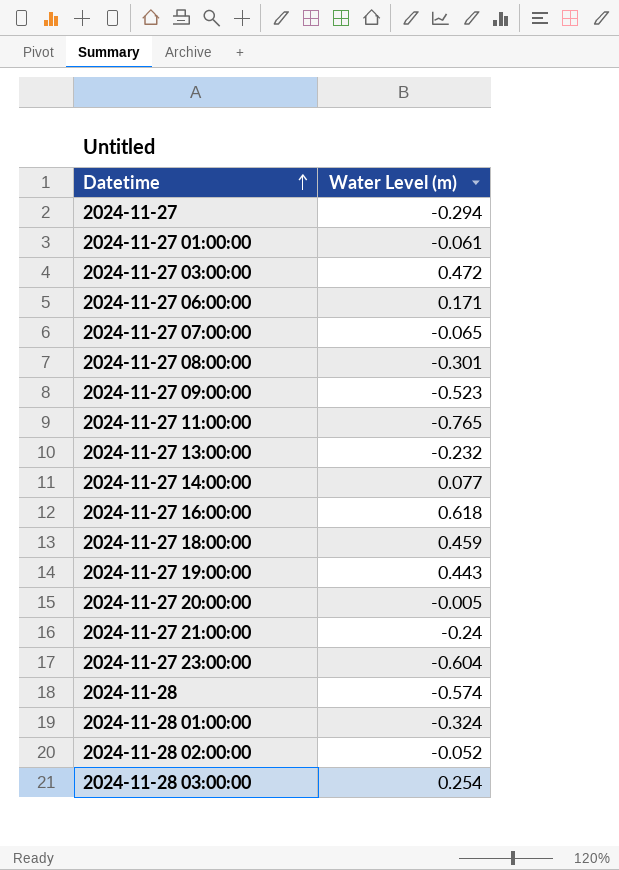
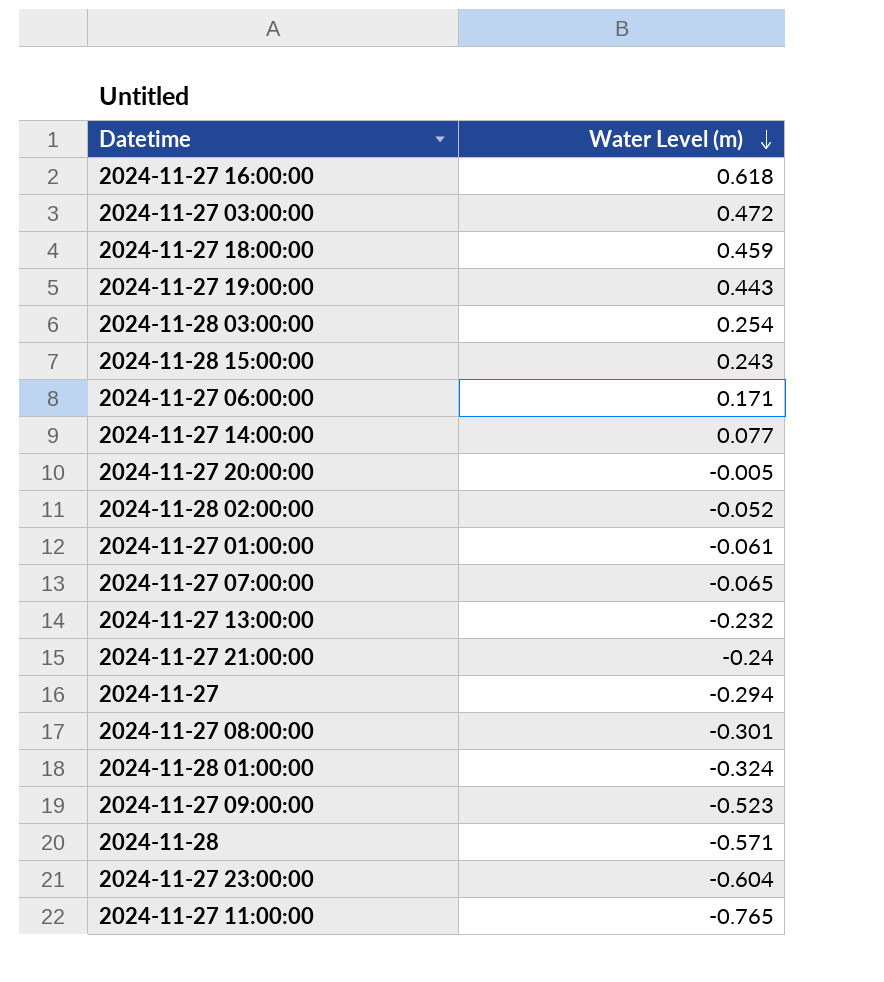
row order: Datetime ascending -> Water Level (m) descending
row 2024-11-28 15:00:00: none -> 0.243
2024-11-28 | Water Level (m): -0.574 -> -0.571

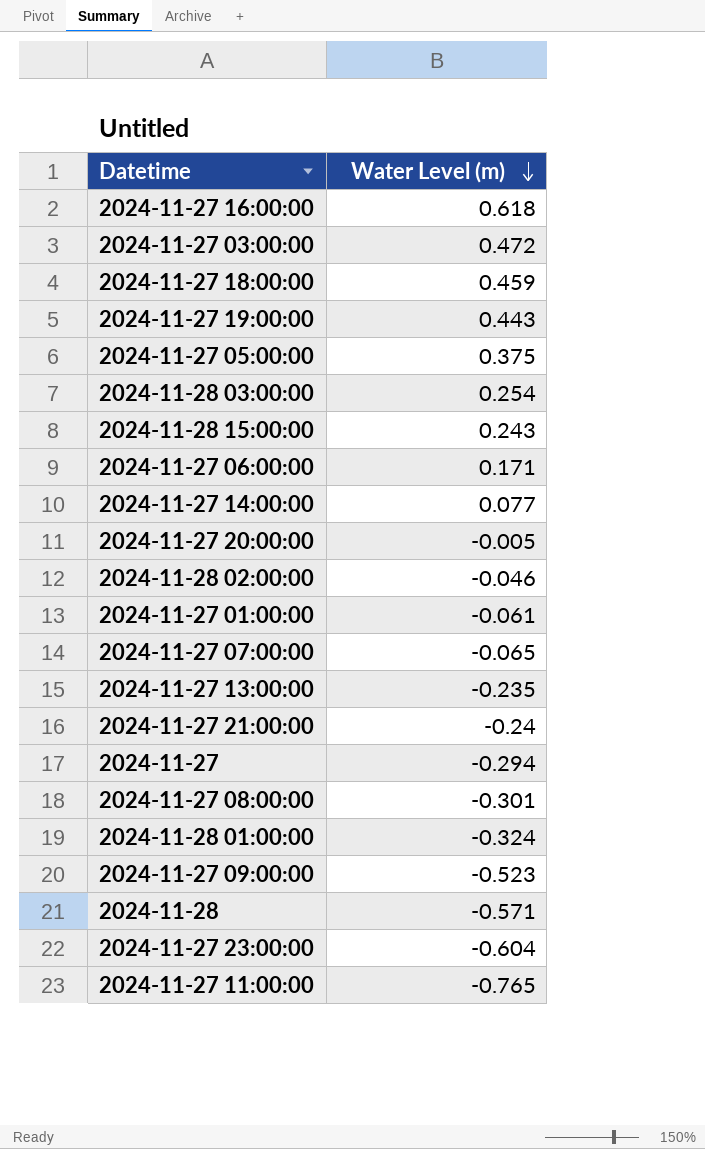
row 2024-11-27 05:00:00: none -> 0.375
2024-11-28 02:00:00 | Water Level (m): -0.052 -> -0.046
2024-11-27 13:00:00 | Water Level (m): -0.232 -> -0.235

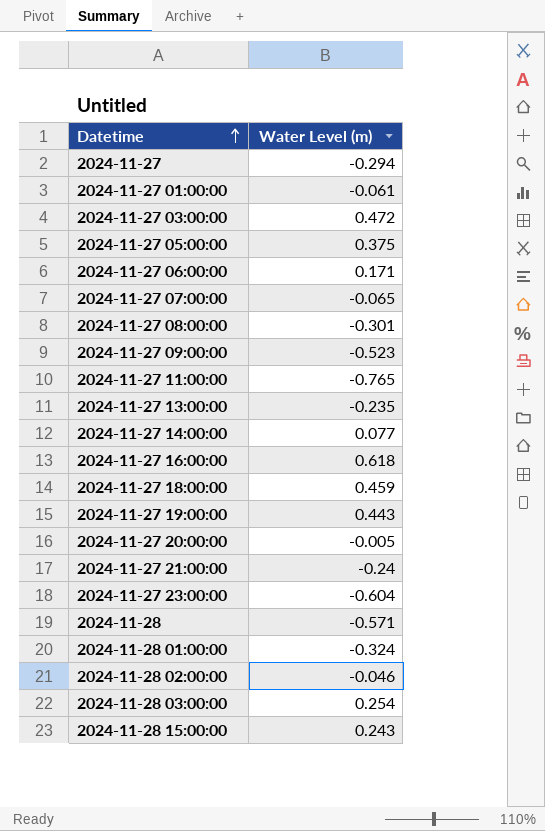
row order: Water Level (m) descending -> Datetime ascending

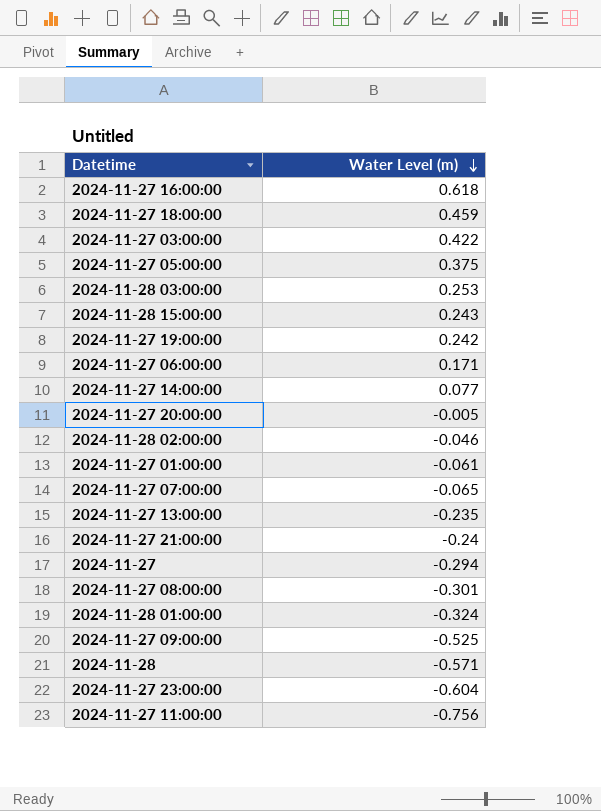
row order: Datetime ascending -> Water Level (m) descending
2024-11-27 03:00:00 | Water Level (m): 0.472 -> 0.422
2024-11-28 03:00:00 | Water Level (m): 0.254 -> 0.253
2024-11-27 19:00:00 | Water Level (m): 0.443 -> 0.242
2024-11-27 09:00:00 | Water Level (m): -0.523 -> -0.525
2024-11-27 11:00:00 | Water Level (m): -0.765 -> -0.756

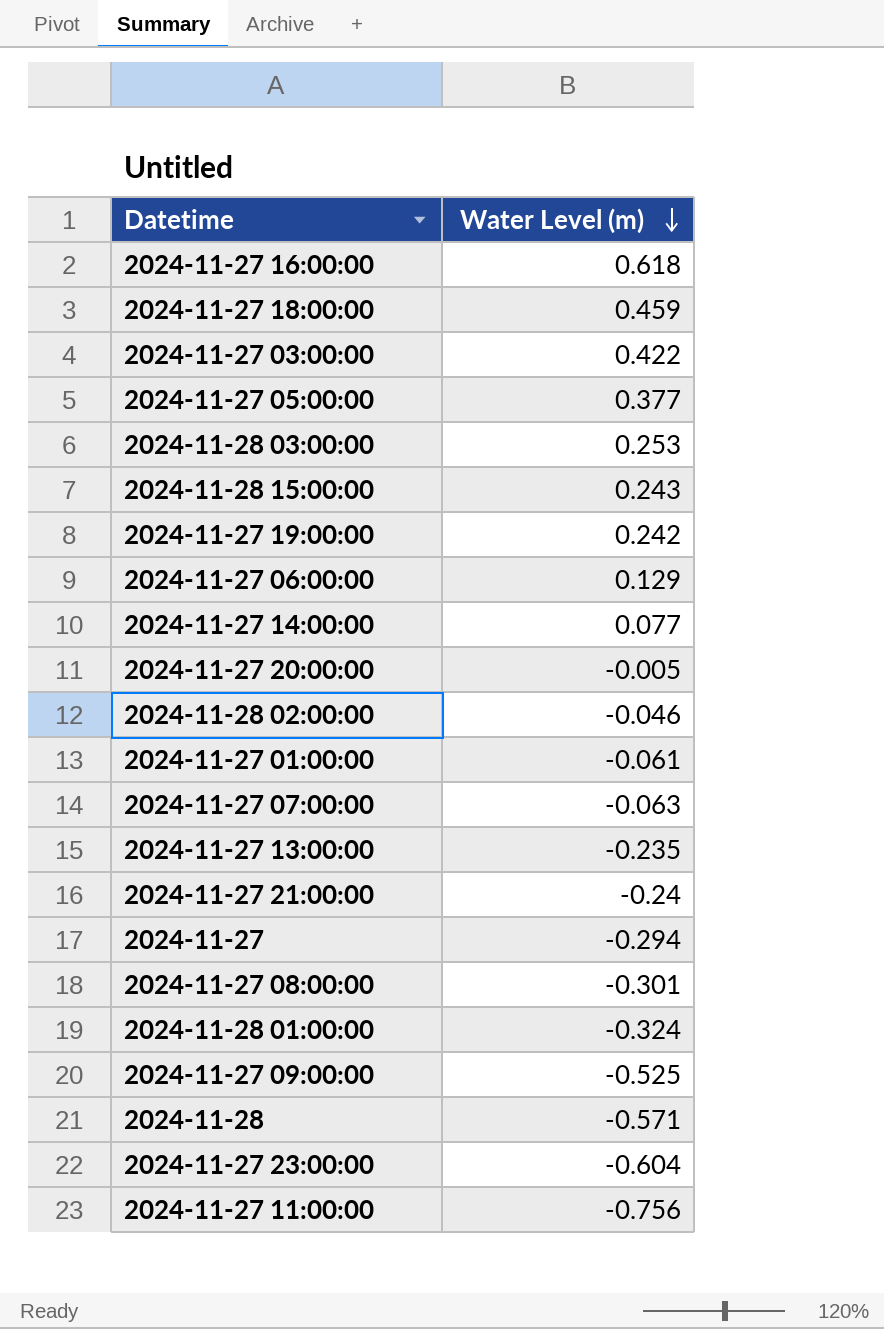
2024-11-27 05:00:00 | Water Level (m): 0.375 -> 0.377
2024-11-27 06:00:00 | Water Level (m): 0.171 -> 0.129
2024-11-27 07:00:00 | Water Level (m): -0.065 -> -0.063

